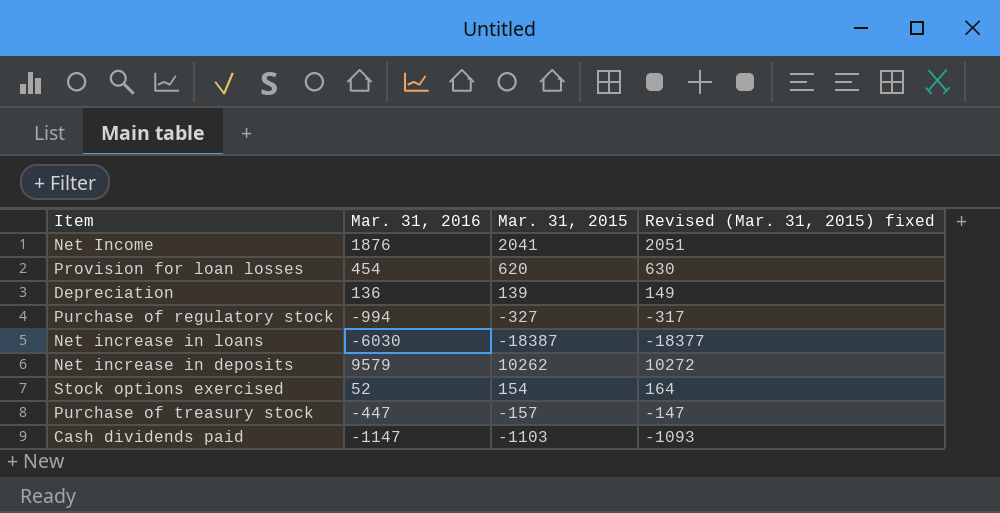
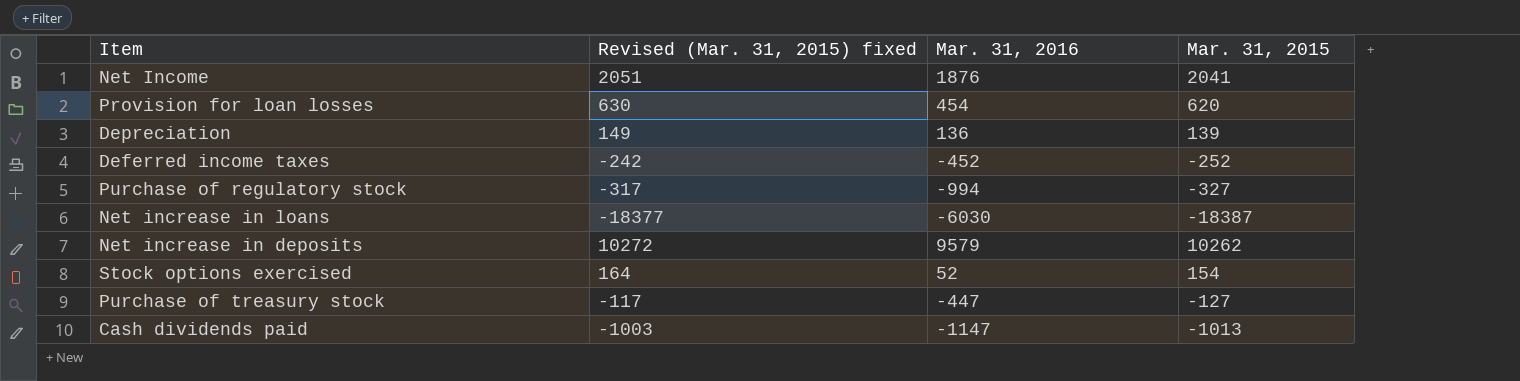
column Revised (Mar. 31, 2015) fixed | position: 4 -> 2
row Deferred income taxes: none -> -242 | -452 | -252
Purchase of treasury stock | Revised (Mar. 31, 2015) fixed: -147 -> -117
Purchase of treasury stock | Mar. 31, 2015: -157 -> -127
Cash dividends paid | Revised (Mar. 31, 2015) fixed: -1093 -> -1003
Cash dividends paid | Mar. 31, 2015: -1103 -> -1013

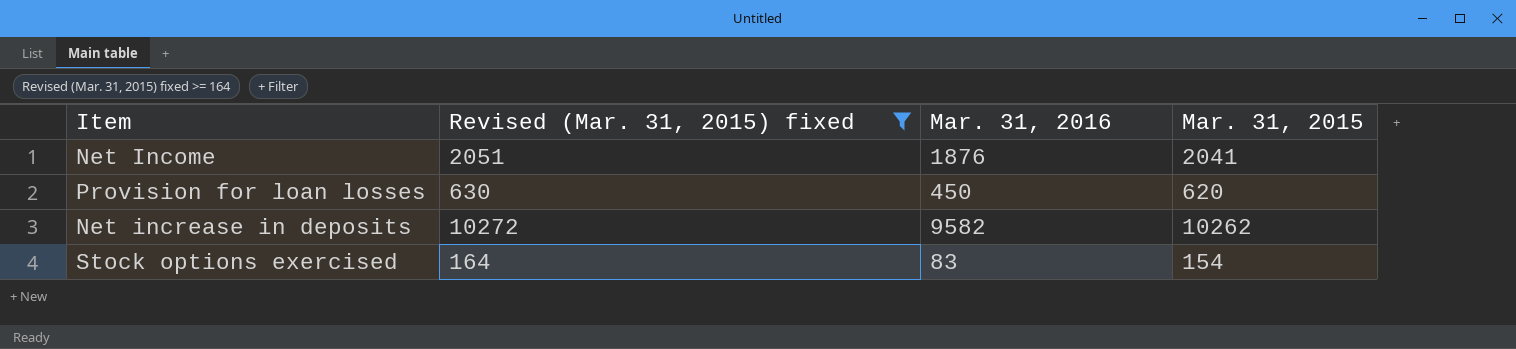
filter: none -> Revised (Mar. 31, 2015) fixed >= 164
Provision for loan losses | Mar. 31, 2016: 454 -> 450
Net increase in deposits | Mar. 31, 2016: 9579 -> 9582
Stock options exercised | Mar. 31, 2016: 52 -> 83

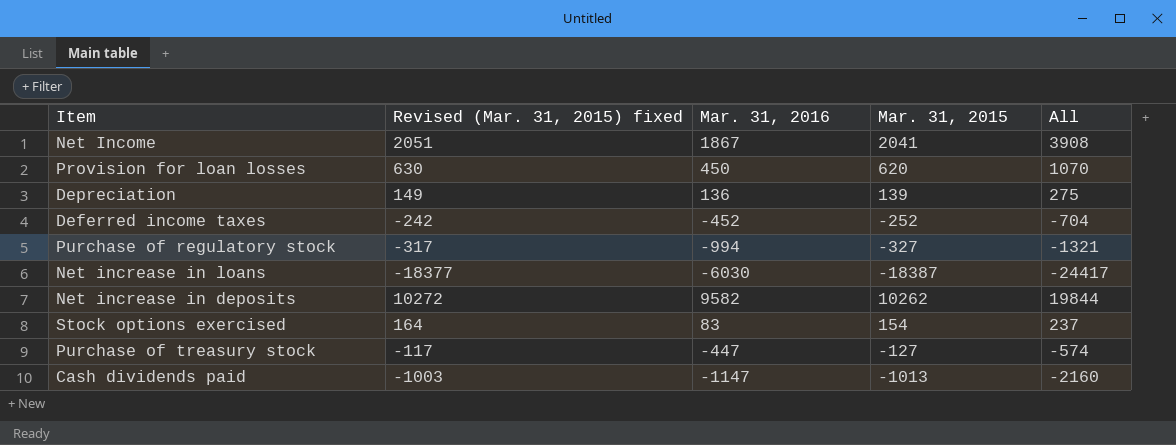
filter: Revised (Mar. 31, 2015) fixed >= 164 -> none
column All | formula: none -> [Mar. 31, 2016] + [Mar. 31, 2015]
Net Income | Mar. 31, 2016: 1876 -> 1867

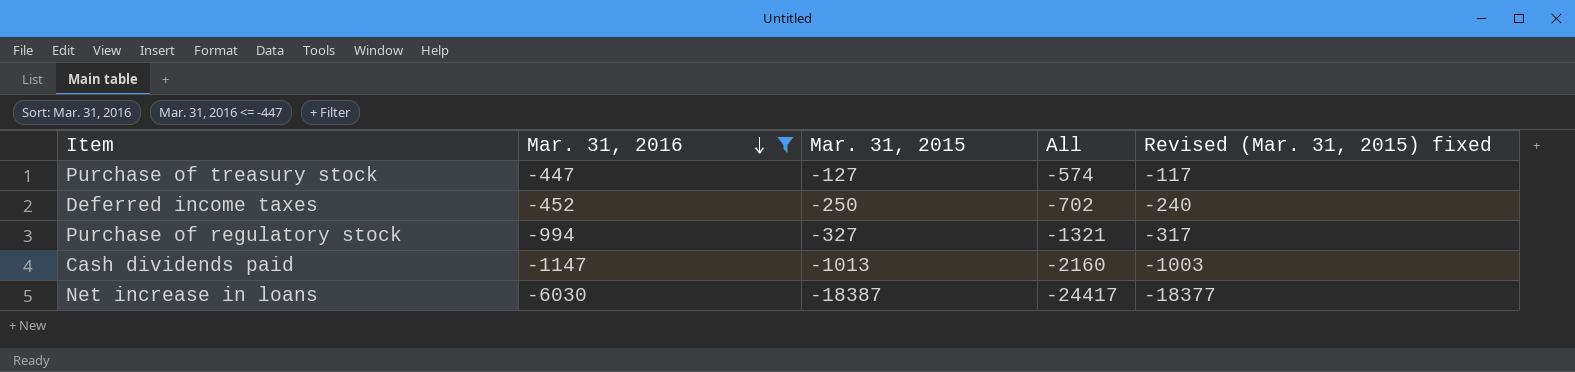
filter: none -> Mar. 31, 2016 <= -447
row order: none -> Mar. 31, 2016 descending
column Revised (Mar. 31, 2015) fixed | position: 2 -> 5
Deferred income taxes | Mar. 31, 2015: -252 -> -250
Deferred income taxes | All: -704 -> -702
Deferred income taxes | Revised (Mar. 31, 2015) fixed: -242 -> -240

